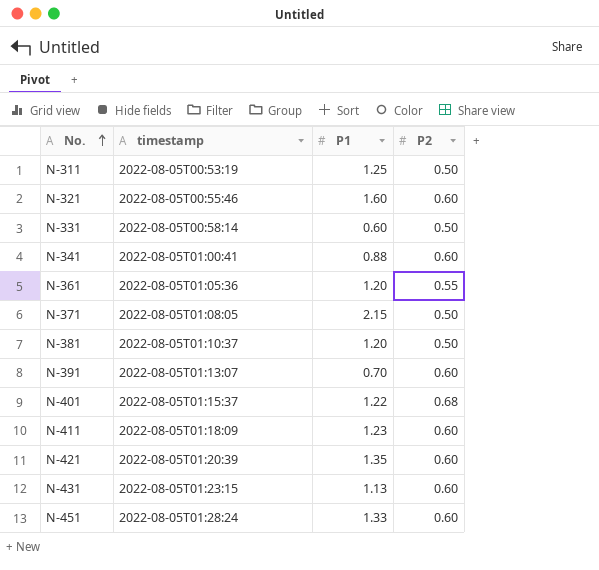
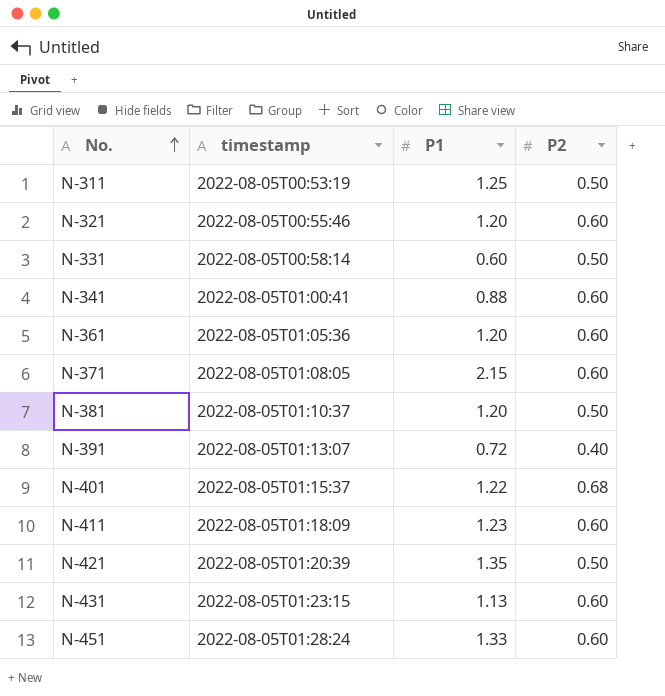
N-321 | P1: 1.60 -> 1.20
N-361 | P2: 0.55 -> 0.60
N-371 | P2: 0.50 -> 0.60
N-391 | P1: 0.70 -> 0.72
N-391 | P2: 0.60 -> 0.40
N-421 | P2: 0.60 -> 0.50

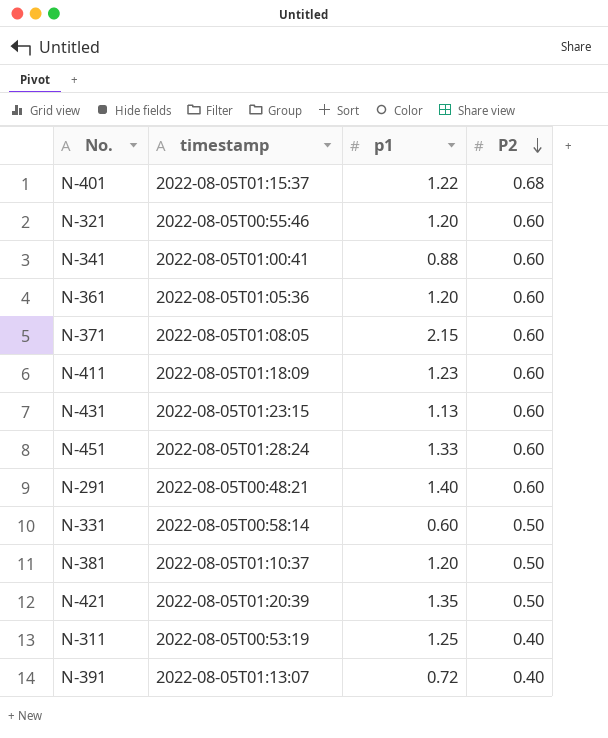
row order: No. ascending -> P2 descending
column name: P1 -> p1
row N-291: none -> 2022-08-05T00:48:21 | 1.40 | 0.60
N-311 | P2: 0.50 -> 0.40

